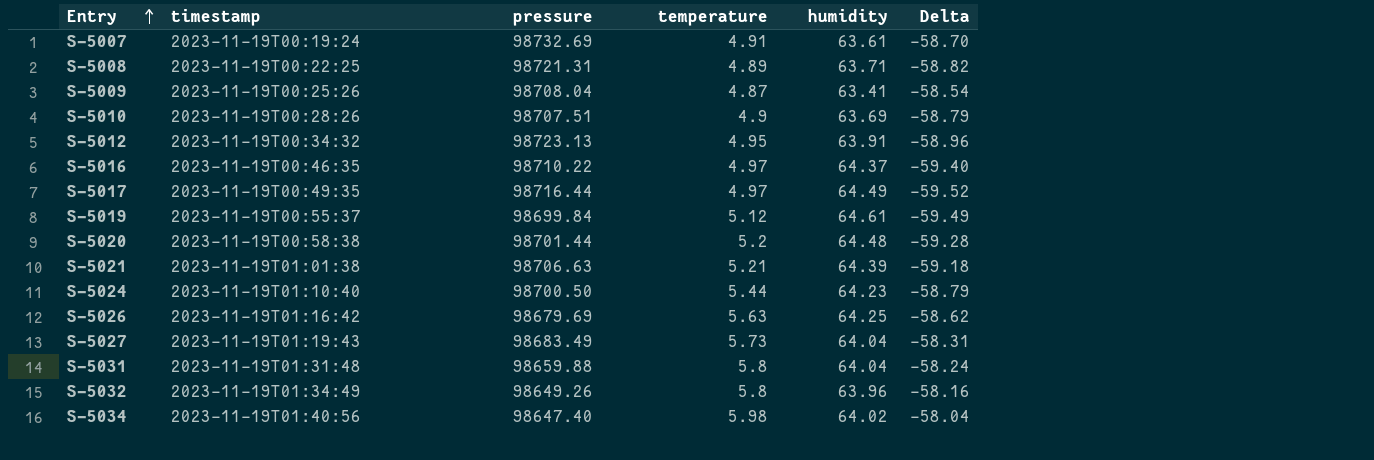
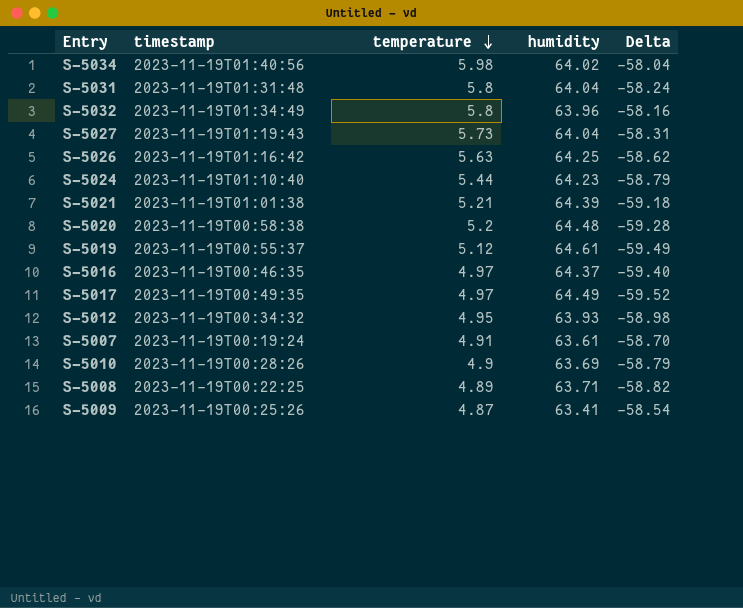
row order: Entry ascending -> temperature descending
column pressure | position: 3 -> none
S-5012 | humidity: 63.91 -> 63.93
S-5012 | Delta: -58.96 -> -58.98

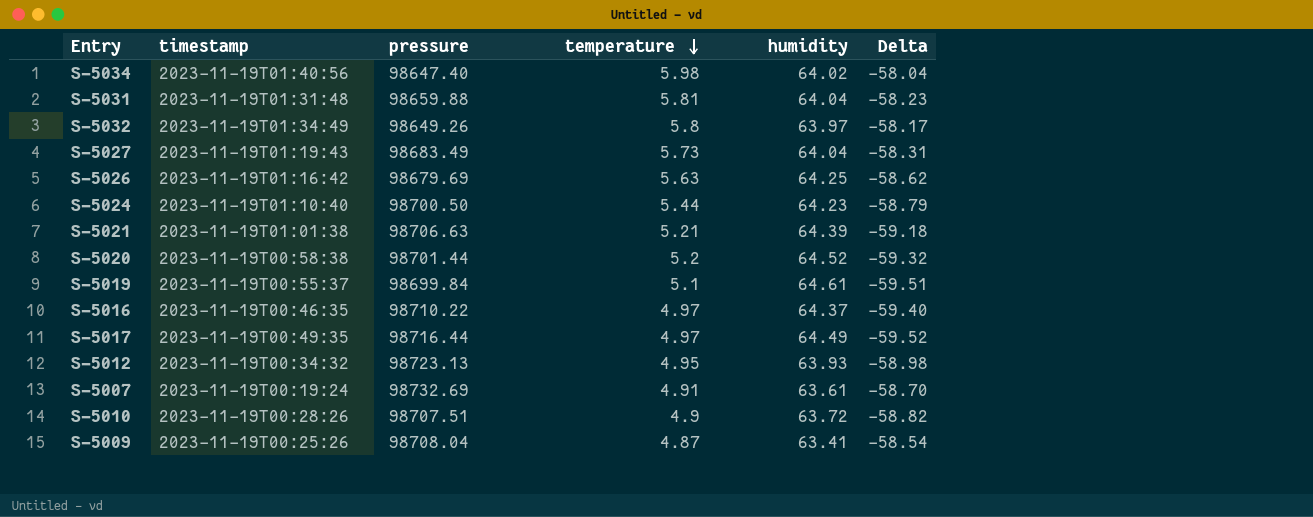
column pressure | position: none -> 3
row S-5008: 2023-11-19T00:22:25 | 4.89 | 63.71 | -58.82 -> none
S-5031 | temperature: 5.8 -> 5.81
S-5031 | Delta: -58.24 -> -58.23
S-5032 | humidity: 63.96 -> 63.97
S-5032 | Delta: -58.16 -> -58.17
S-5020 | humidity: 64.48 -> 64.52
S-5020 | Delta: -59.28 -> -59.32
S-5019 | temperature: 5.12 -> 5.1
S-5019 | Delta: -59.49 -> -59.51
S-5010 | humidity: 63.69 -> 63.72
S-5010 | Delta: -58.79 -> -58.82

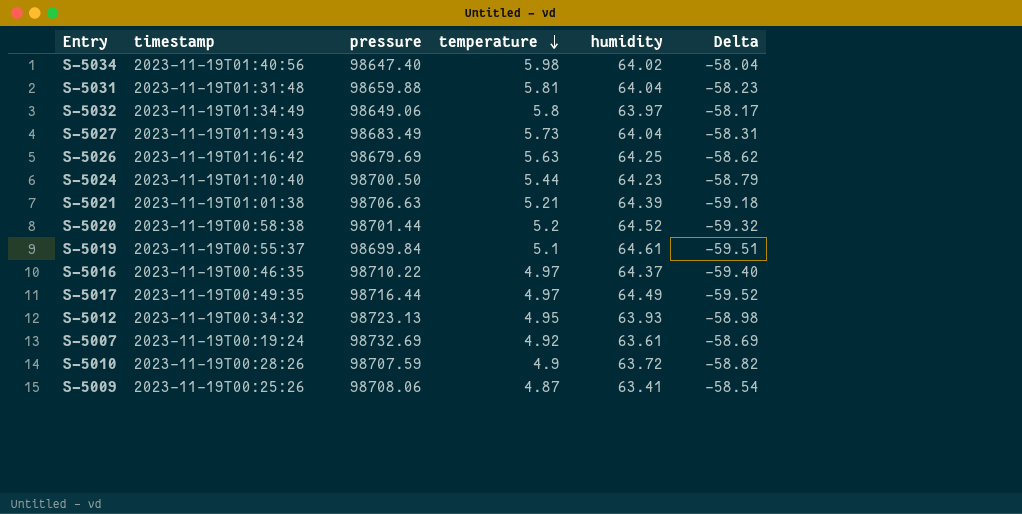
S-5032 | pressure: 98649.26 -> 98649.06
S-5007 | temperature: 4.91 -> 4.92
S-5007 | Delta: -58.70 -> -58.69
S-5010 | pressure: 98707.51 -> 98707.59
S-5009 | pressure: 98708.04 -> 98708.06

